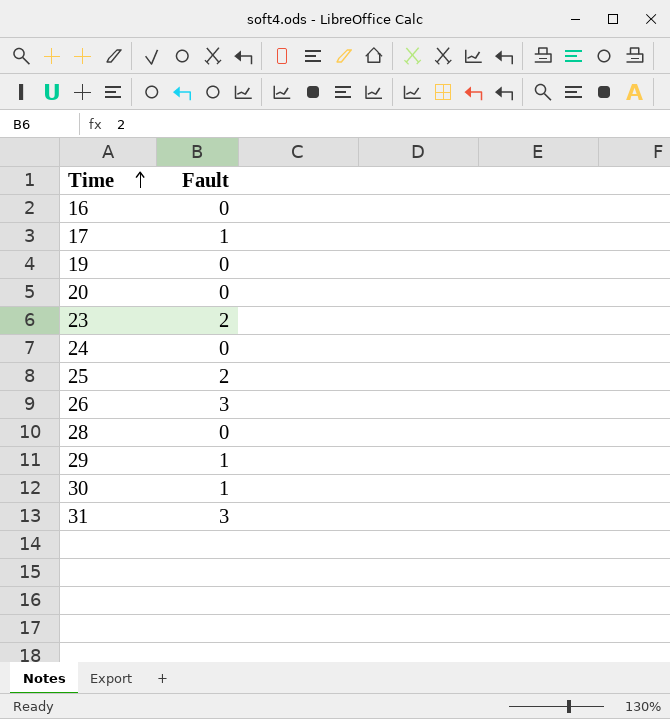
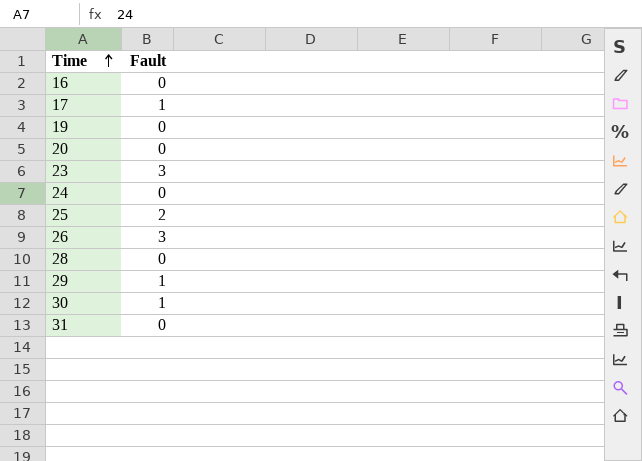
23 | Fault: 2 -> 3
31 | Fault: 3 -> 0

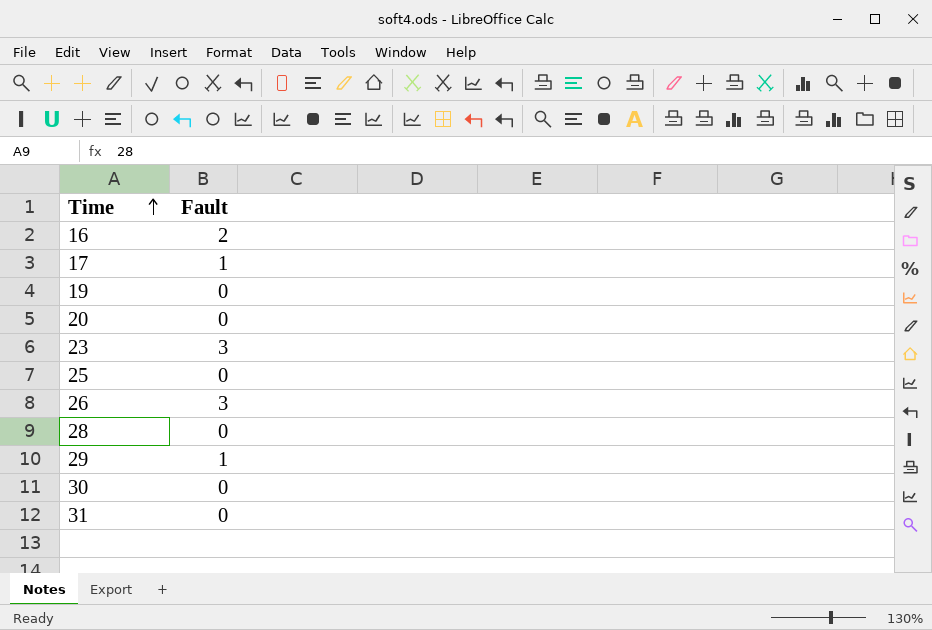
row 24: 0 -> none
16 | Fault: 0 -> 2
25 | Fault: 2 -> 0
30 | Fault: 1 -> 0

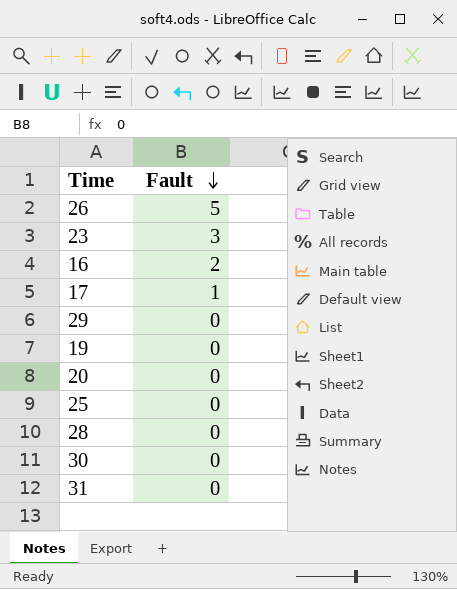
row order: Time ascending -> Fault descending
26 | Fault: 3 -> 5
29 | Fault: 1 -> 0

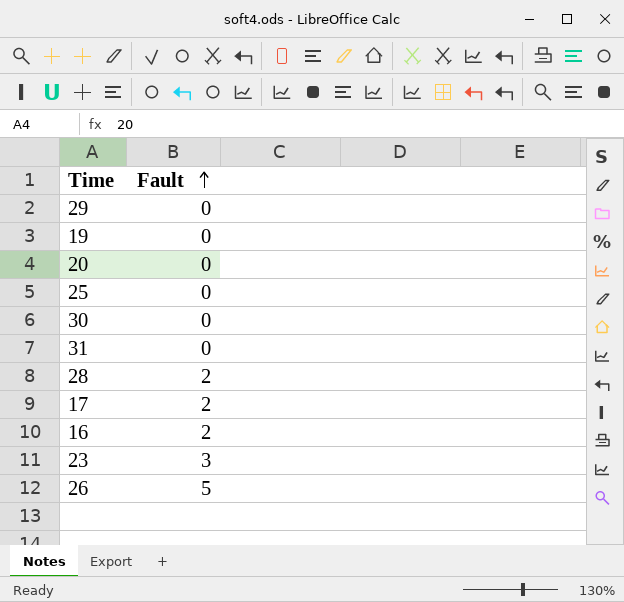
row order: Fault descending -> Fault ascending
28 | Fault: 0 -> 2
17 | Fault: 1 -> 2

